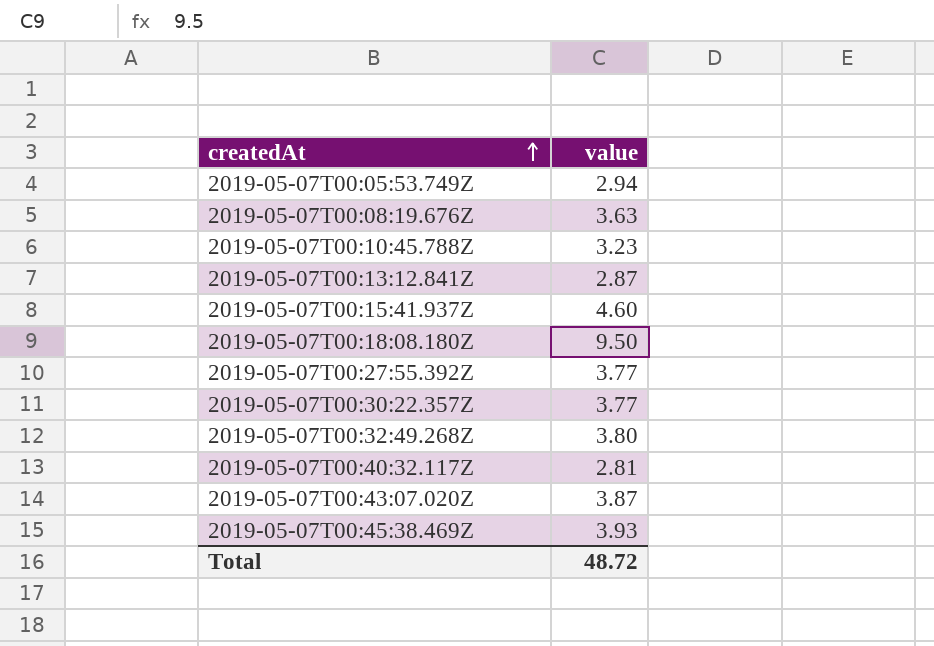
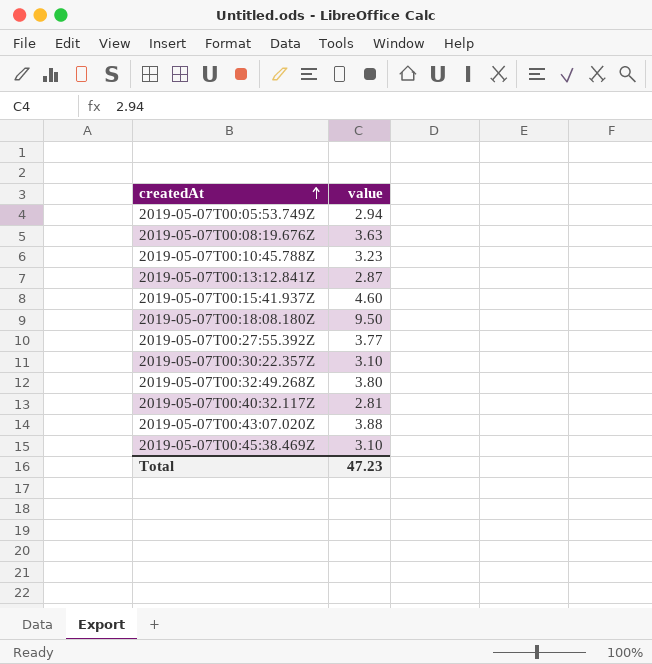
2019-05-07T00:30:22.357Z | value: 3.77 -> 3.10
2019-05-07T00:43:07.020Z | value: 3.87 -> 3.88
2019-05-07T00:45:38.469Z | value: 3.93 -> 3.10
Total | value: 48.72 -> 47.23

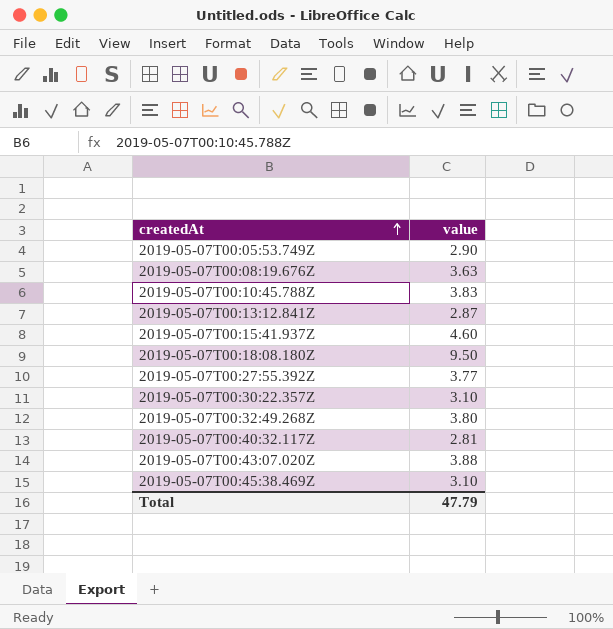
2019-05-07T00:05:53.749Z | value: 2.94 -> 2.90
2019-05-07T00:10:45.788Z | value: 3.23 -> 3.83
Total | value: 47.23 -> 47.79

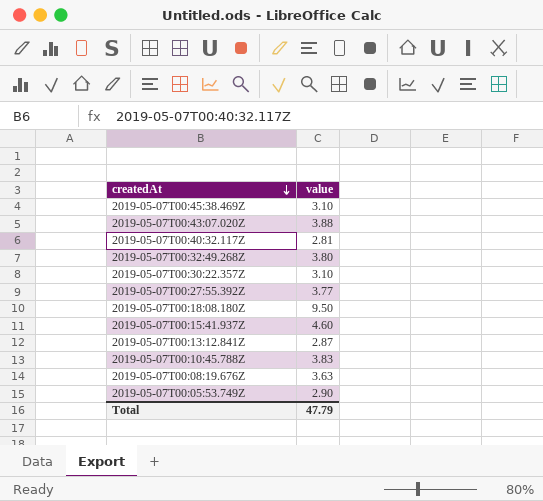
row order: createdAt ascending -> createdAt descending

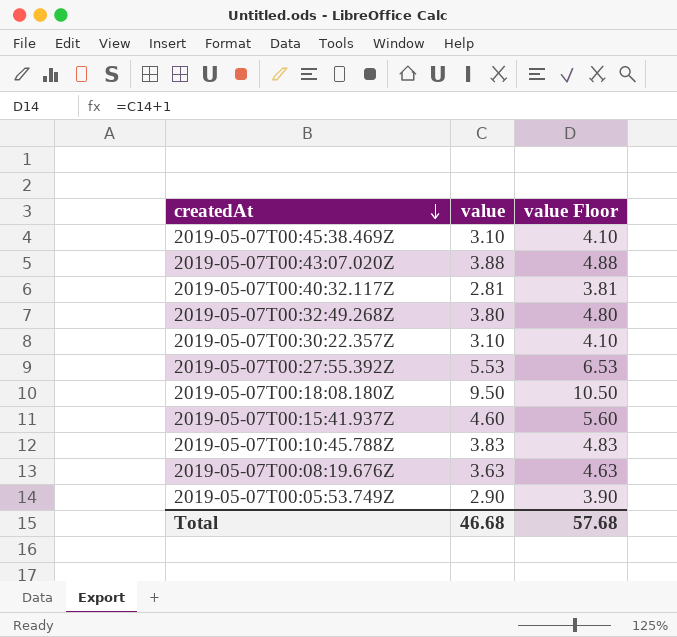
column value Floor | formula: none -> [value] + 1
row 2019-05-07T00:13:12.841Z: 2.87 -> none
2019-05-07T00:27:55.392Z | value: 3.77 -> 5.53
Total | value: 47.79 -> 46.68

